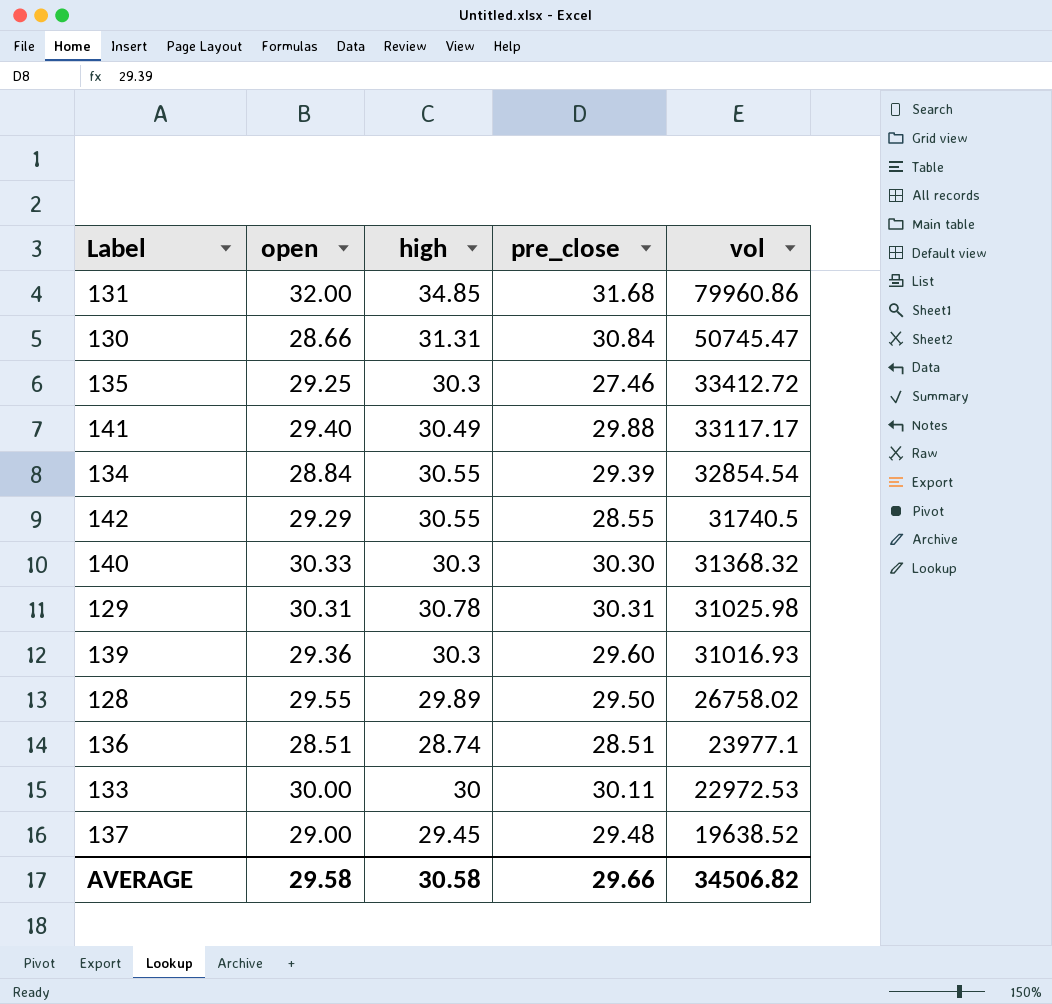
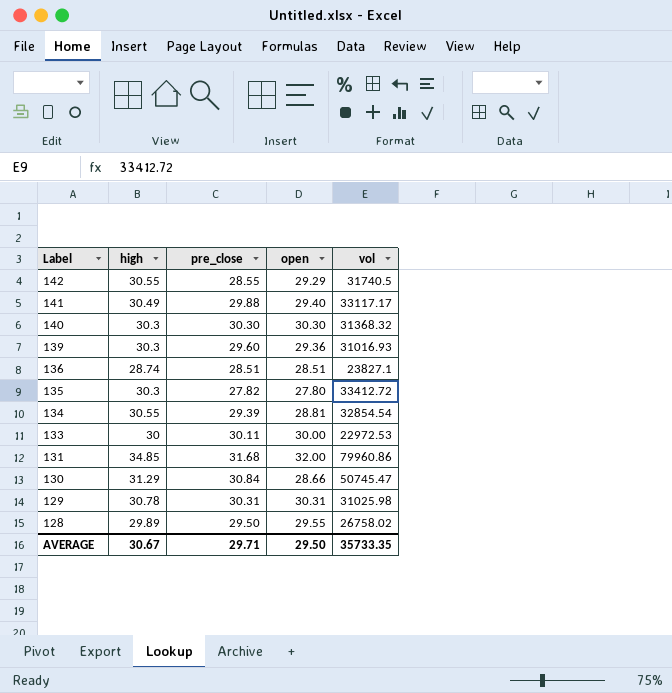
row order: vol descending -> Label descending
column open | position: 2 -> 4
row 137: 29.00 | 29.45 | 29.48 | 19638.52 -> none
140 | open: 30.33 -> 30.30
136 | vol: 23977.1 -> 23827.1
135 | pre_close: 27.46 -> 27.82
135 | open: 29.25 -> 27.80
134 | open: 28.84 -> 28.81
130 | high: 31.31 -> 31.29
AVERAGE | high: 30.58 -> 30.67
AVERAGE | pre_close: 29.66 -> 29.71
AVERAGE | open: 29.58 -> 29.50
AVERAGE | vol: 34506.82 -> 35733.35

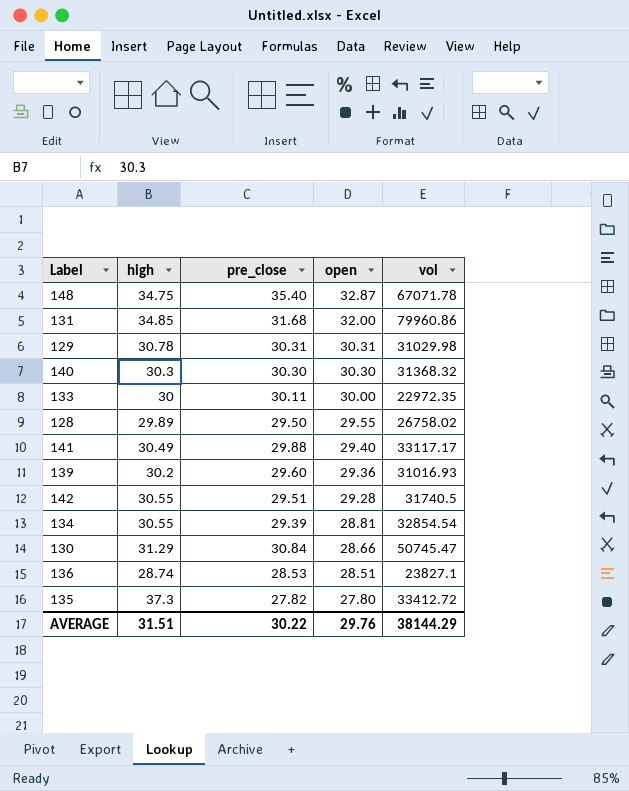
row order: Label descending -> open descending
row 148: none -> 34.75 | 35.40 | 32.87 | 67071.78
129 | vol: 31025.98 -> 31029.98
133 | vol: 22972.53 -> 22972.35
139 | high: 30.3 -> 30.2
142 | pre_close: 28.55 -> 29.51
142 | open: 29.29 -> 29.28
136 | pre_close: 28.51 -> 28.53
135 | high: 30.3 -> 37.3
AVERAGE | high: 30.67 -> 31.51
AVERAGE | pre_close: 29.71 -> 30.22
AVERAGE | open: 29.50 -> 29.76
AVERAGE | vol: 35733.35 -> 38144.29

